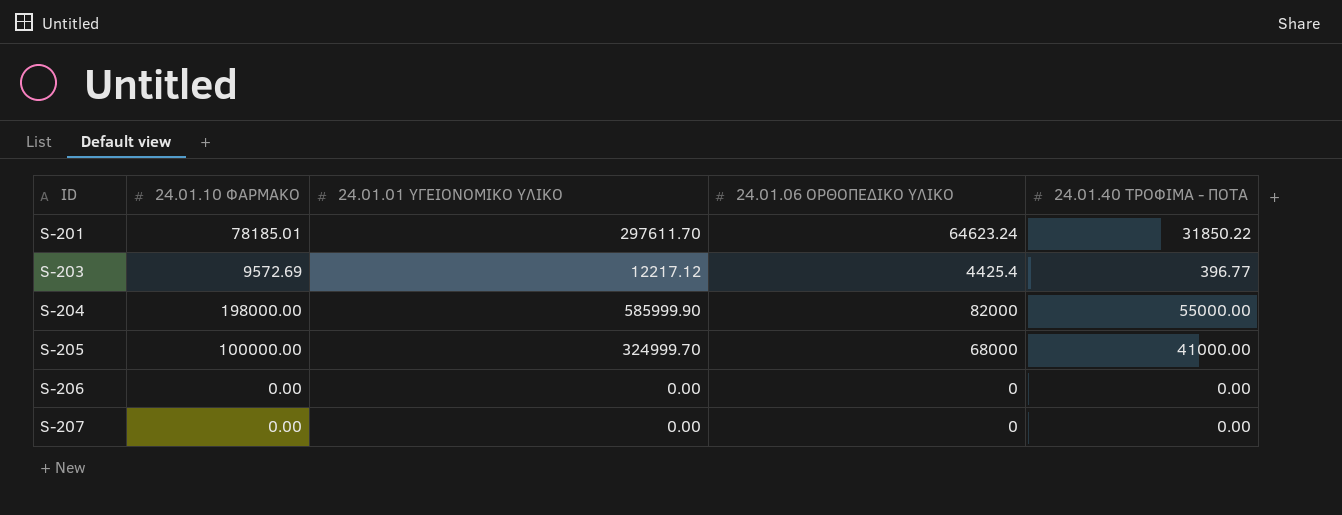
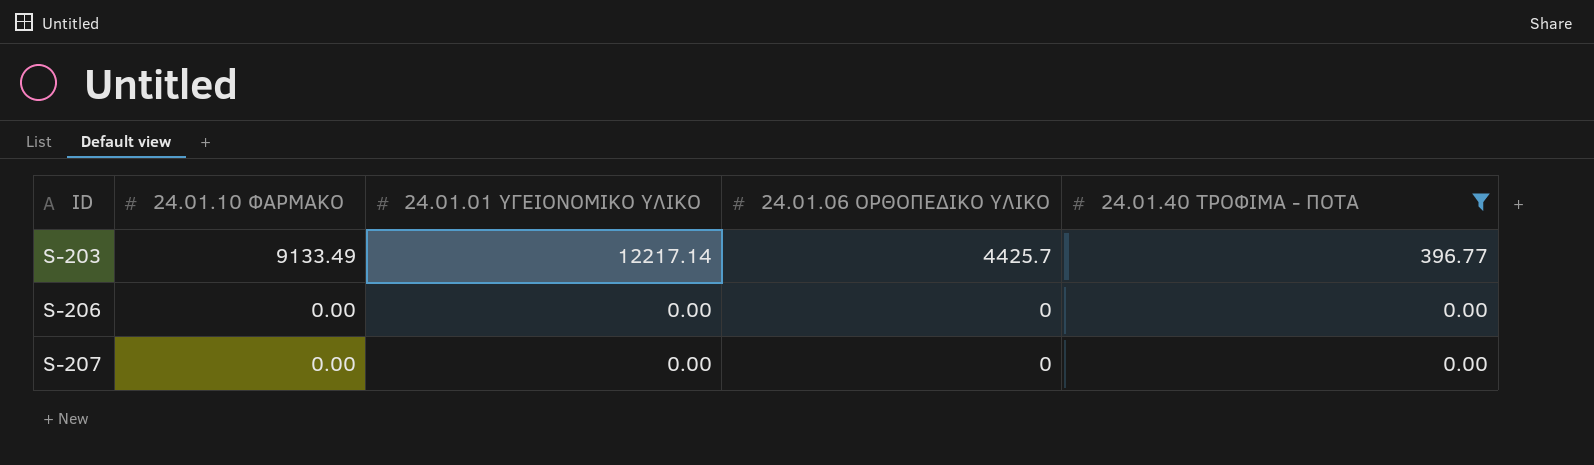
filter: none -> 24.01.40 ΤΡΟΦΙΜΑ - ΠΟΤΑ <= 396.77
S-203 | 24.01.10 ΦΑΡΜΑΚΟ: 9572.69 -> 9133.49
S-203 | 24.01.01 ΥΓΕΙΟΝΟΜΙΚΟ ΥΛΙΚΟ: 12217.12 -> 12217.14
S-203 | 24.01.06 ΟΡΘΟΠΕΔΙΚΟ ΥΛΙΚΟ: 4425.4 -> 4425.7

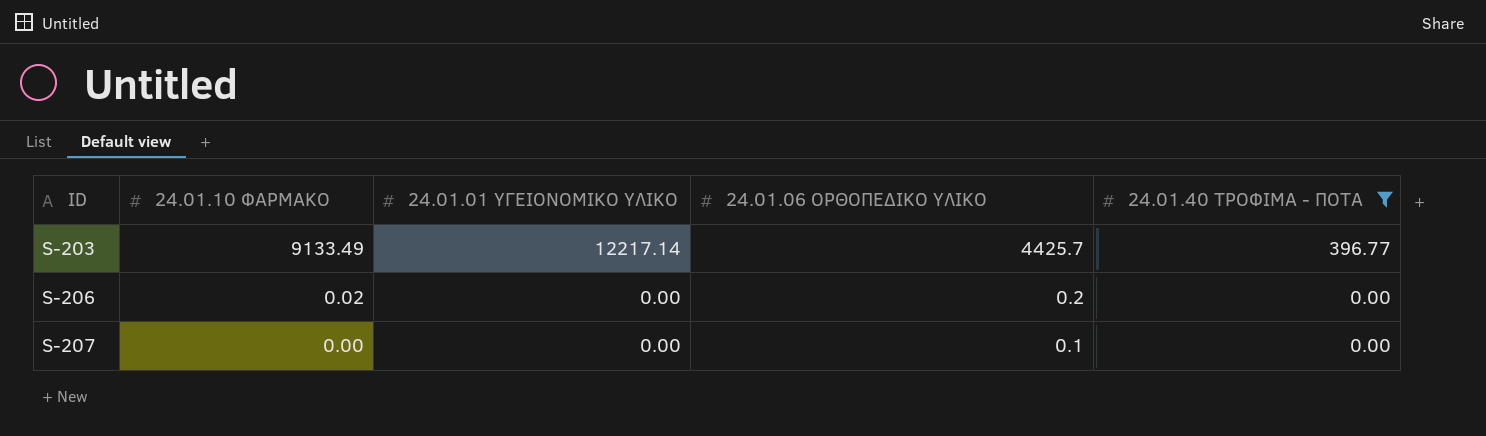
S-206 | 24.01.10 ΦΑΡΜΑΚΟ: 0.00 -> 0.02
S-206 | 24.01.06 ΟΡΘΟΠΕΔΙΚΟ ΥΛΙΚΟ: 0 -> 0.2
S-207 | 24.01.06 ΟΡΘΟΠΕΔΙΚΟ ΥΛΙΚΟ: 0 -> 0.1

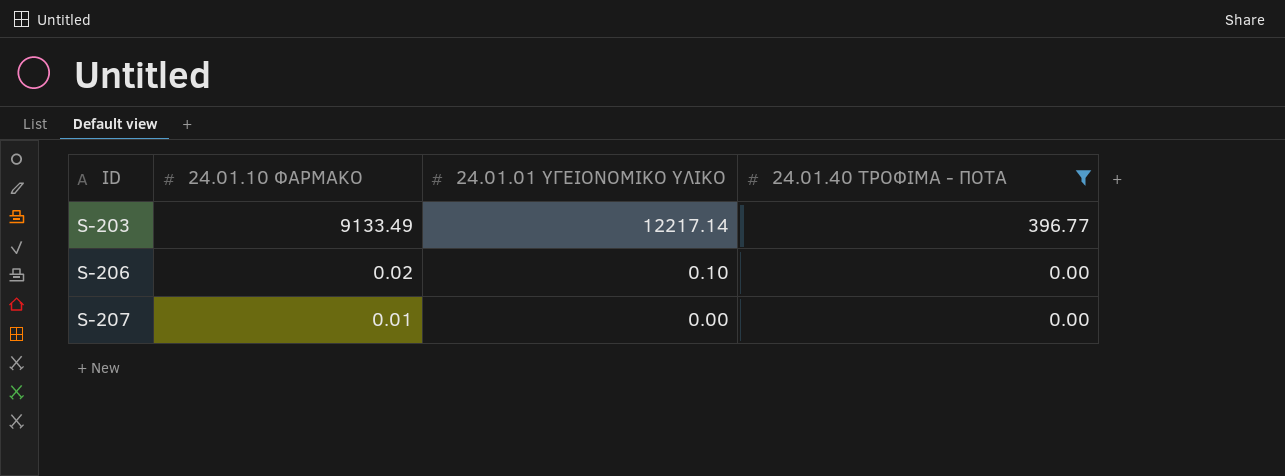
column 24.01.06 ΟΡΘΟΠΕΔΙΚΟ ΥΛΙΚΟ | position: 4 -> none
S-206 | 24.01.01 ΥΓΕΙΟΝΟΜΙΚΟ ΥΛΙΚΟ: 0.00 -> 0.10
S-207 | 24.01.10 ΦΑΡΜΑΚΟ: 0.00 -> 0.01

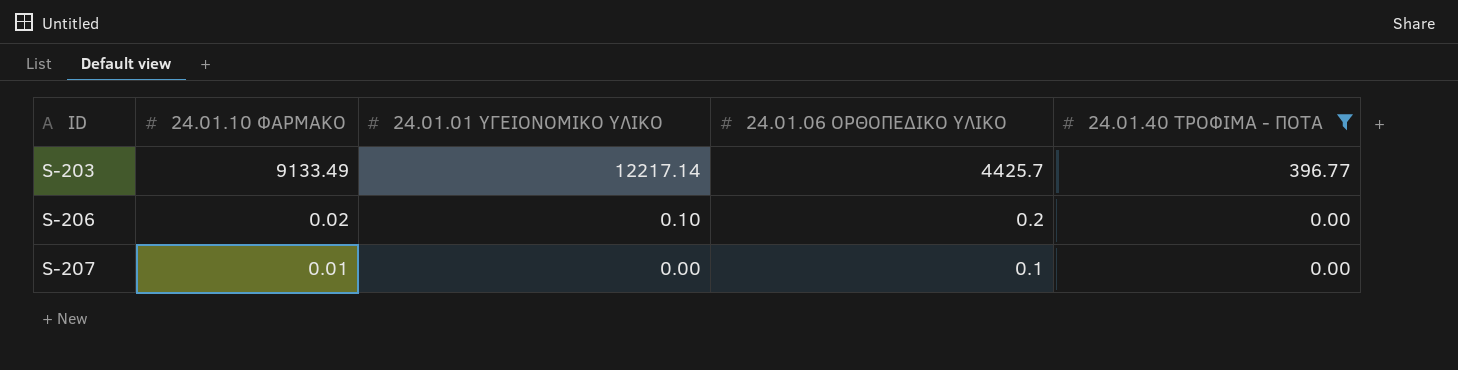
column 24.01.06 ΟΡΘΟΠΕΔΙΚΟ ΥΛΙΚΟ | position: none -> 4

